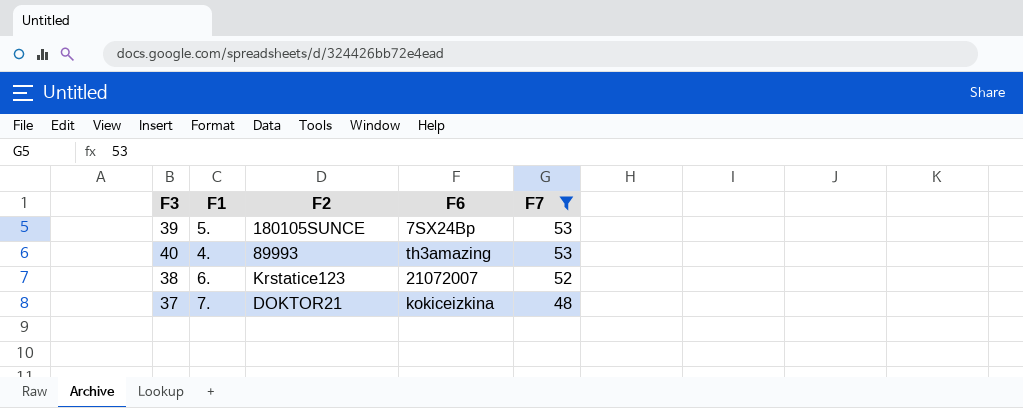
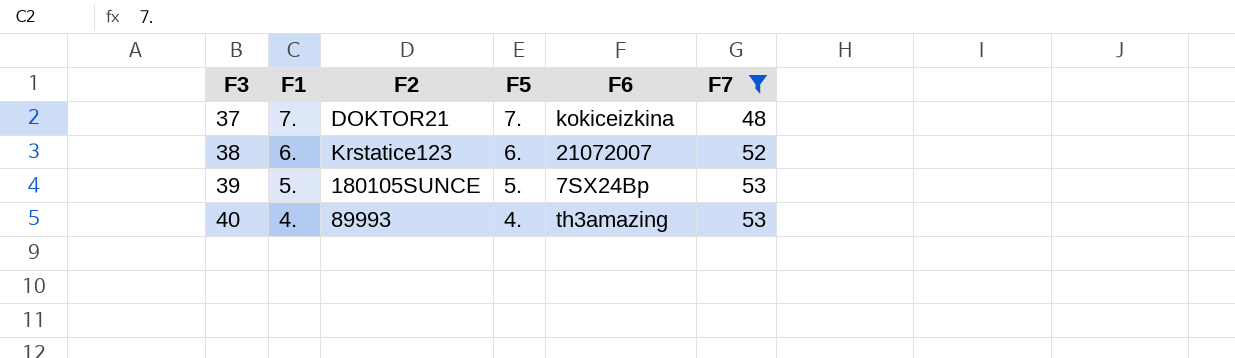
row order: F7 descending -> F3 ascending
column F5 | position: none -> 4

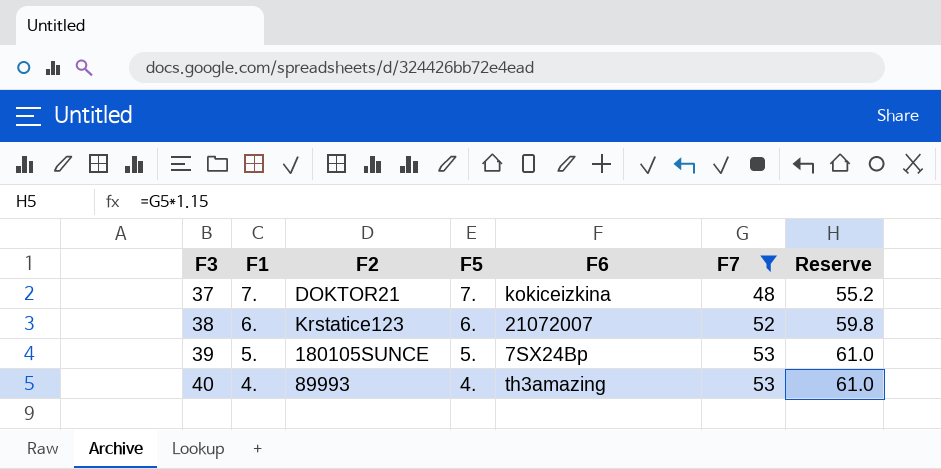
column Reserve | formula: none -> [F7] * 1.15

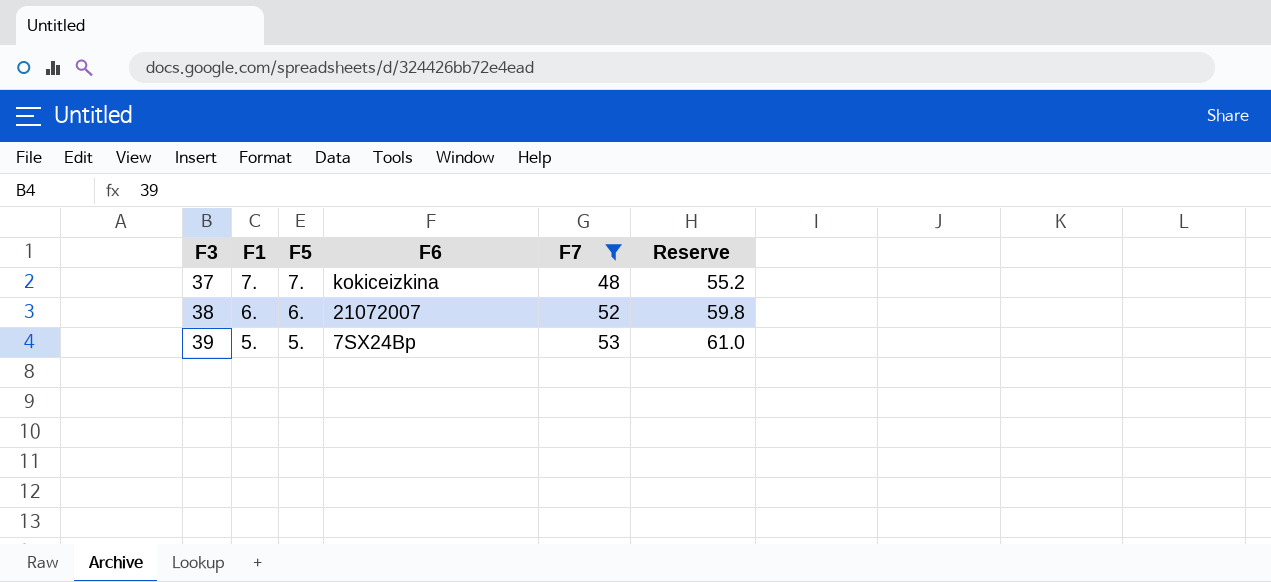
column F2 | position: 3 -> none
row 40: 4. | 89993 | 4. | th3amazing | 53 | 61.0 -> none

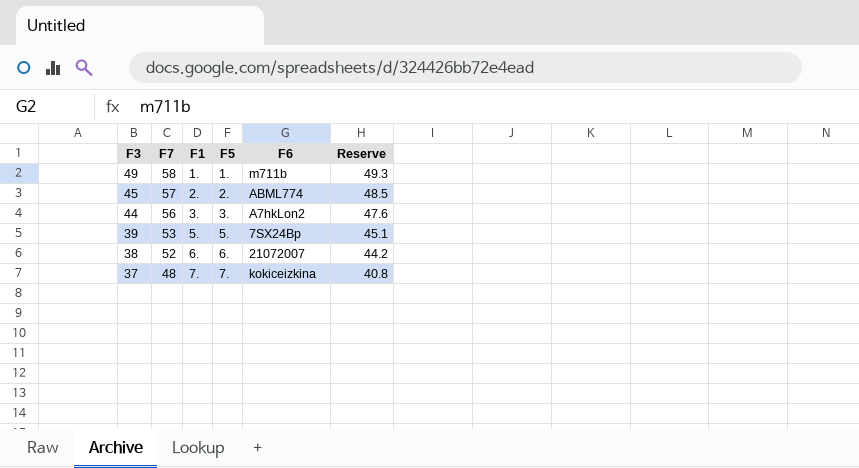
filter: F7 <= 53 -> none
row order: F3 ascending -> F3 descending
column F7 | position: 5 -> 2
column Reserve | formula: [F7] * 1.15 -> [F7] * 0.85

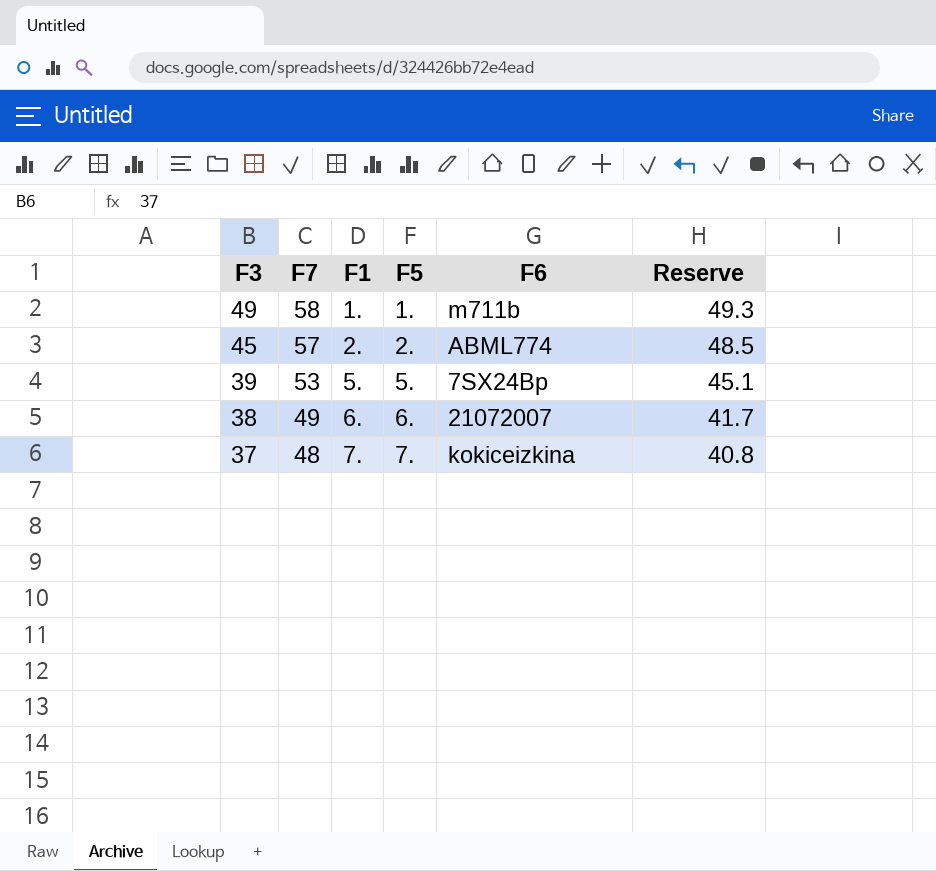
row 44: 56 | 3. | 3. | A7hkLon2 | 47.6 -> none
38 | F7: 52 -> 49
38 | Reserve: 44.2 -> 41.7

